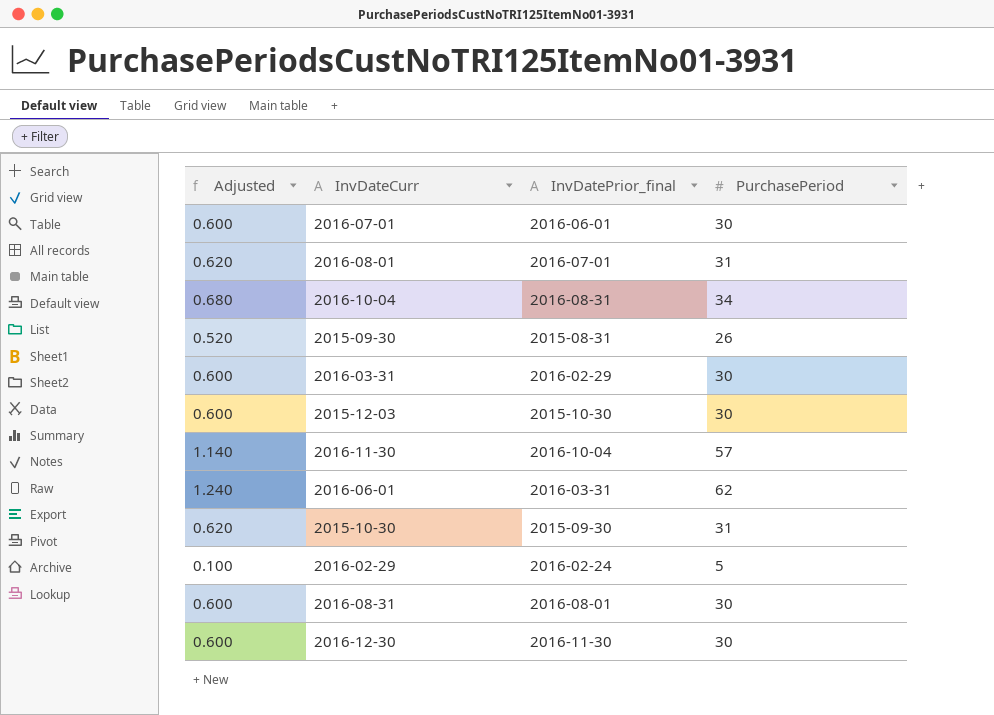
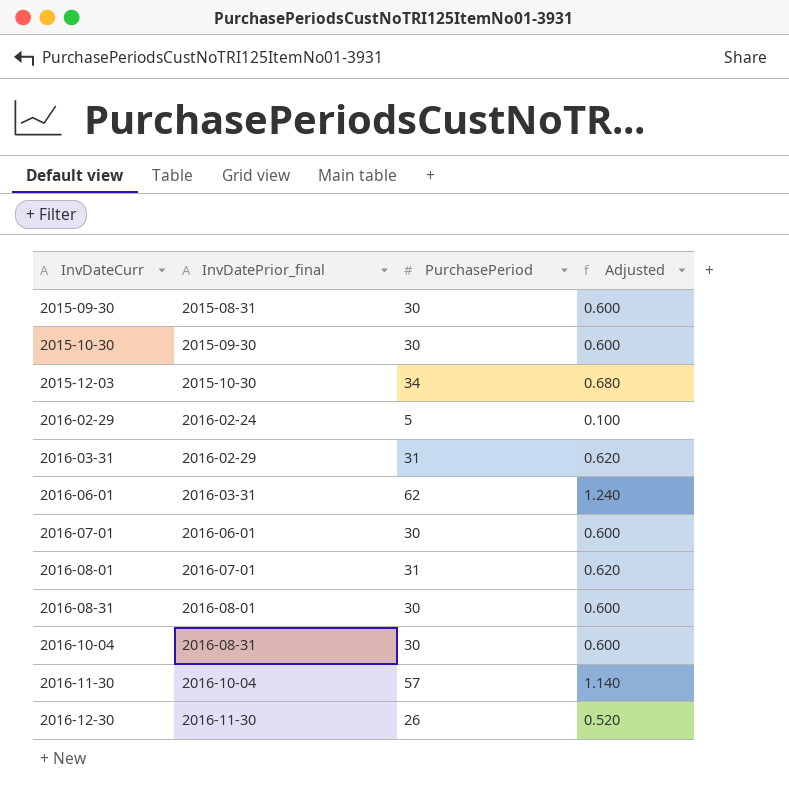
row order: none -> InvDateCurr ascending
column Adjusted | position: 1 -> 4
2015-09-30 | PurchasePeriod: 26 -> 30
2015-09-30 | Adjusted: 0.520 -> 0.600
2015-10-30 | PurchasePeriod: 31 -> 30
2015-10-30 | Adjusted: 0.620 -> 0.600
2015-12-03 | PurchasePeriod: 30 -> 34
2015-12-03 | Adjusted: 0.600 -> 0.680
2016-03-31 | PurchasePeriod: 30 -> 31
2016-03-31 | Adjusted: 0.600 -> 0.620
2016-10-04 | PurchasePeriod: 34 -> 30
2016-10-04 | Adjusted: 0.680 -> 0.600
2016-12-30 | PurchasePeriod: 30 -> 26
2016-12-30 | Adjusted: 0.600 -> 0.520

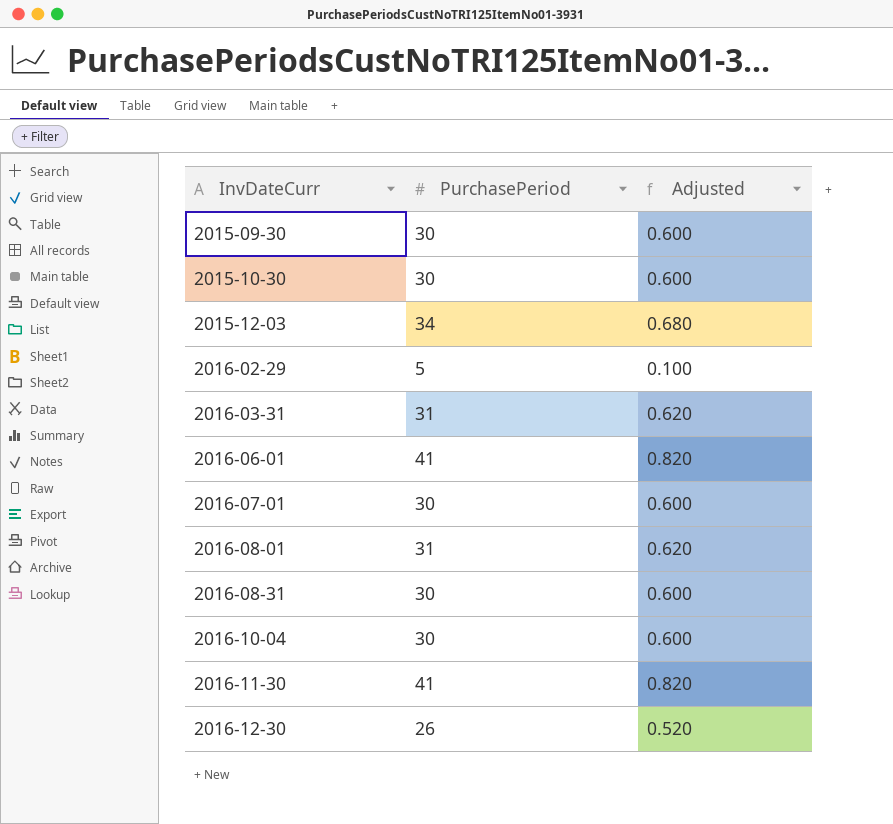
column InvDatePrior_final | position: 2 -> none
2016-06-01 | PurchasePeriod: 62 -> 41
2016-06-01 | Adjusted: 1.240 -> 0.820
2016-11-30 | PurchasePeriod: 57 -> 41
2016-11-30 | Adjusted: 1.140 -> 0.820

